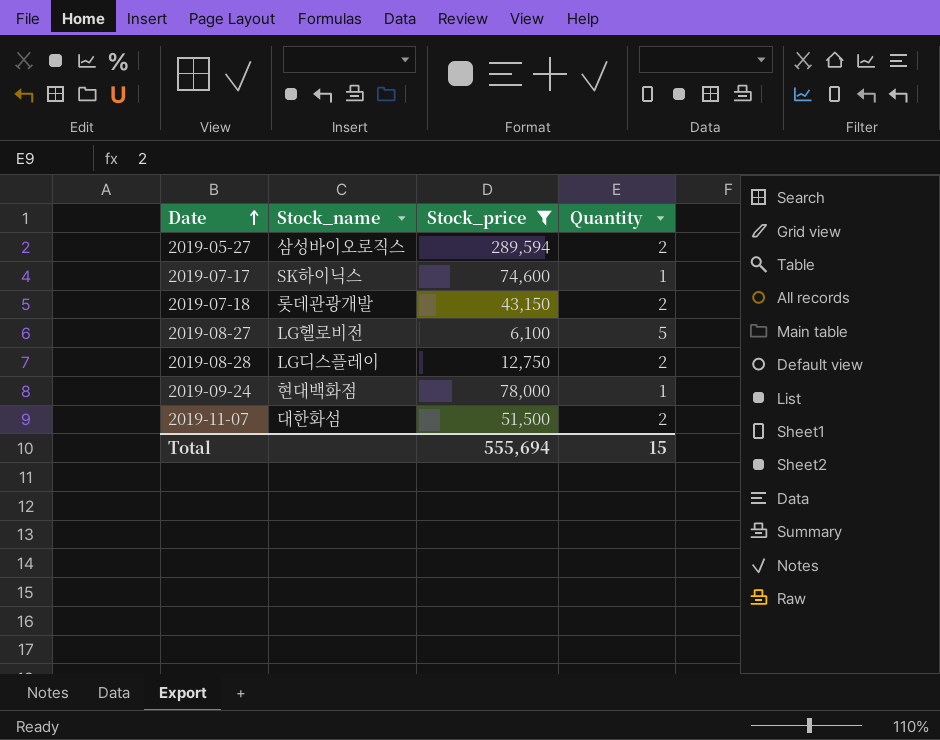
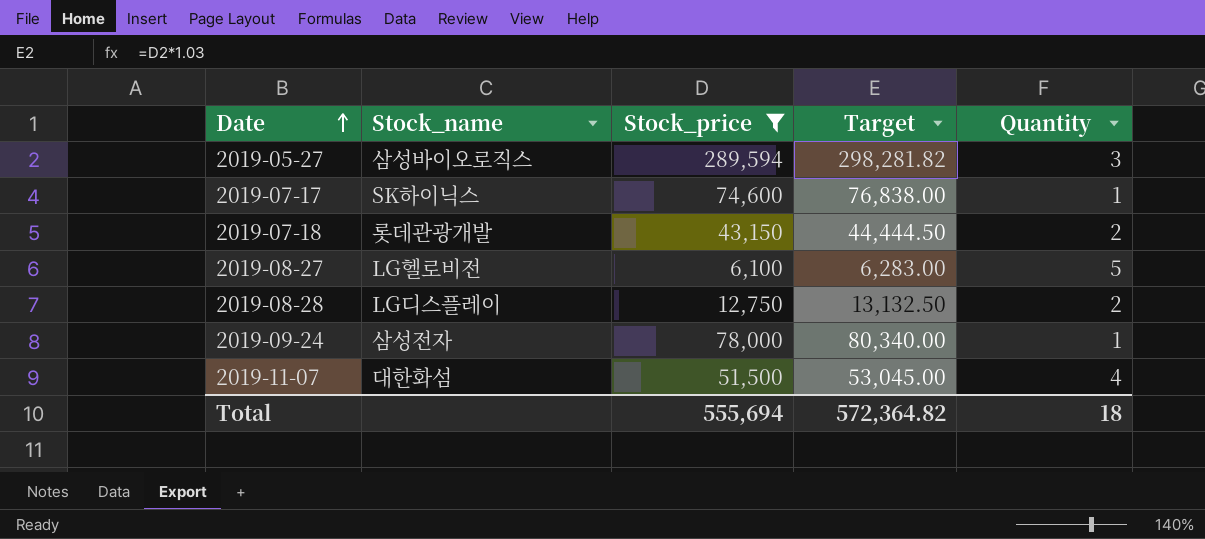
column Target | formula: none -> [Stock_price] * 1.03
2019-05-27 | Quantity: 2 -> 3
2019-09-24 | Stock_name: 현대백화점 -> 삼성전자
2019-11-07 | Quantity: 2 -> 4
Total | Quantity: 15 -> 18

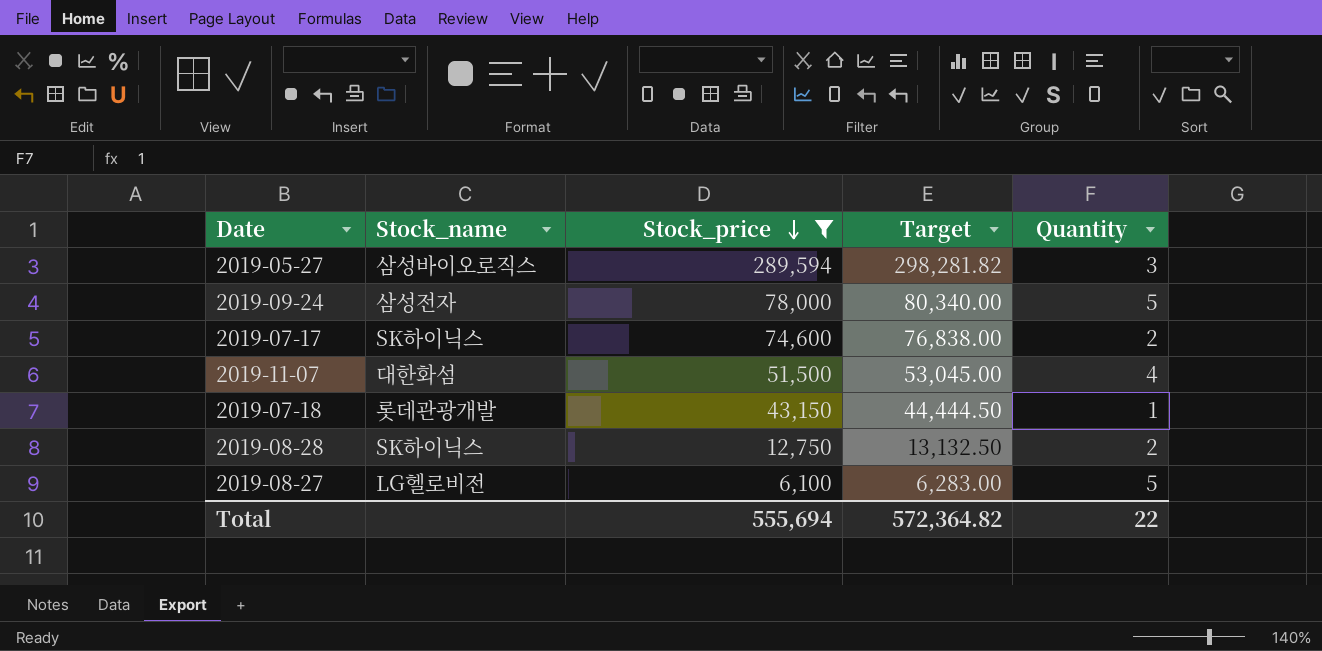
row order: Date ascending -> Stock_price descending
2019-09-24 | Quantity: 1 -> 5
2019-07-17 | Quantity: 1 -> 2
2019-07-18 | Quantity: 2 -> 1
2019-08-28 | Stock_name: LG디스플레이 -> SK하이닉스
Total | Quantity: 18 -> 22

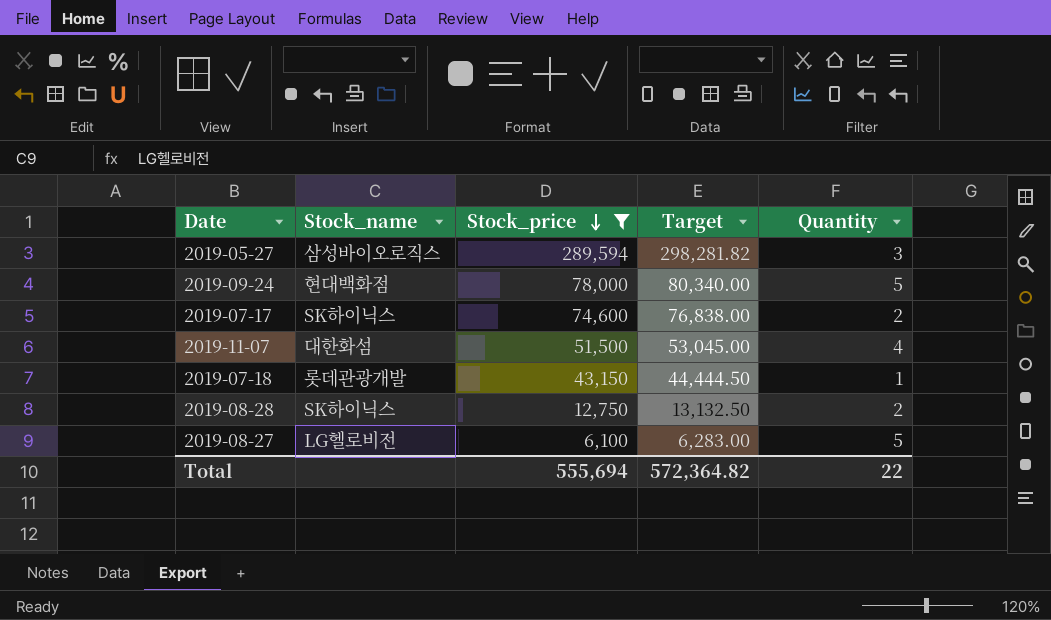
2019-09-24 | Stock_name: 삼성전자 -> 현대백화점

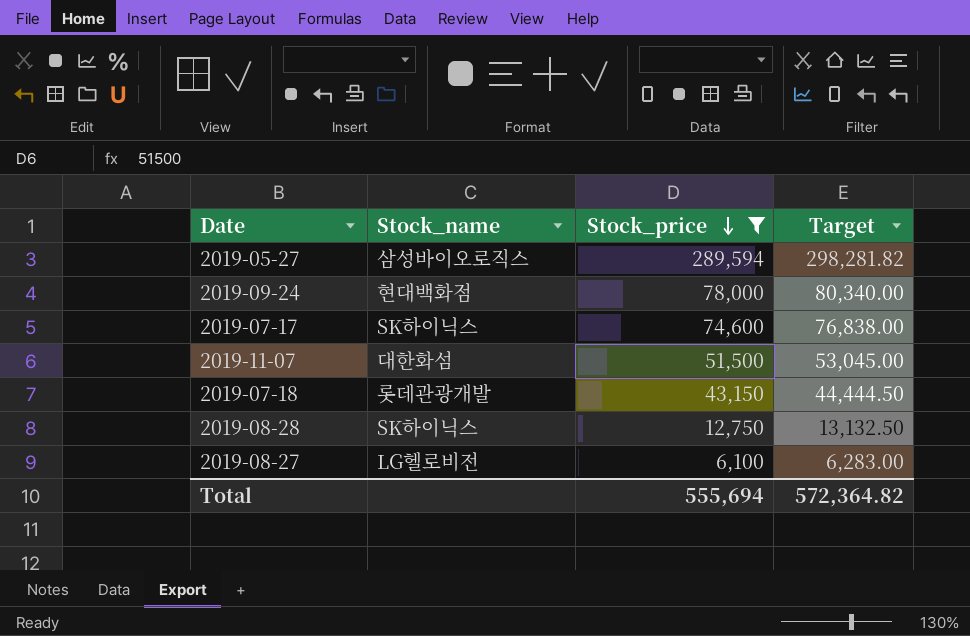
column Quantity | position: 5 -> none

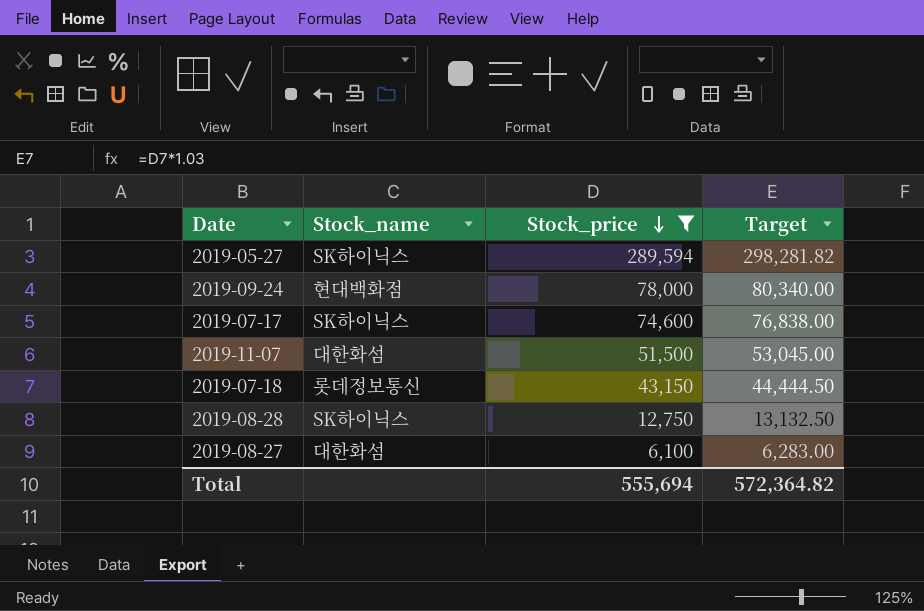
2019-05-27 | Stock_name: 삼성바이오로직스 -> SK하이닉스
2019-07-18 | Stock_name: 롯데관광개발 -> 롯데정보통신
2019-08-27 | Stock_name: LG헬로비전 -> 대한화섬

